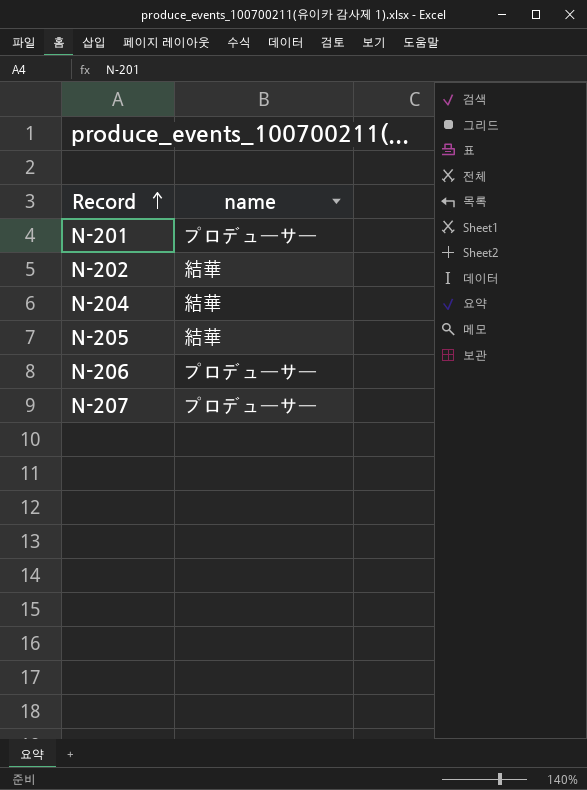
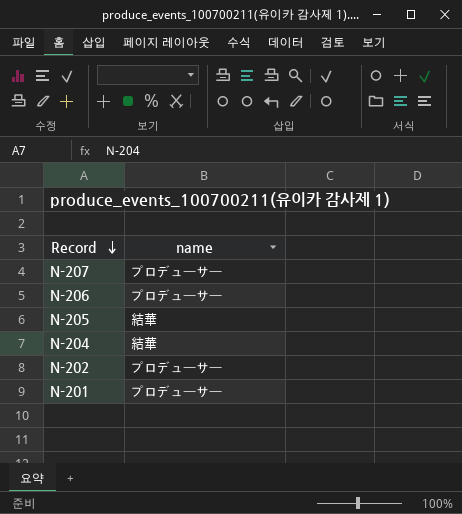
row order: Record ascending -> Record descending
N-202 | name: 結華 -> プロデューサー

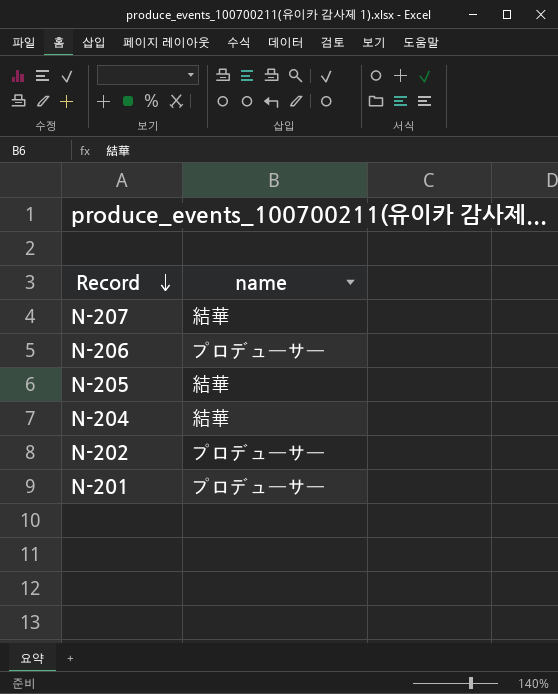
N-207 | name: プロデューサー -> 結華

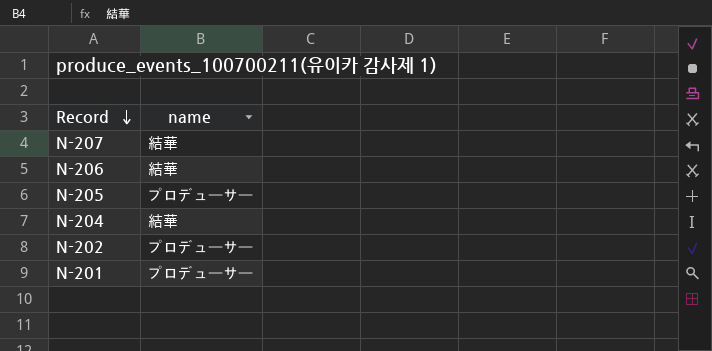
N-206 | name: プロデューサー -> 結華
N-205 | name: 結華 -> プロデューサー

